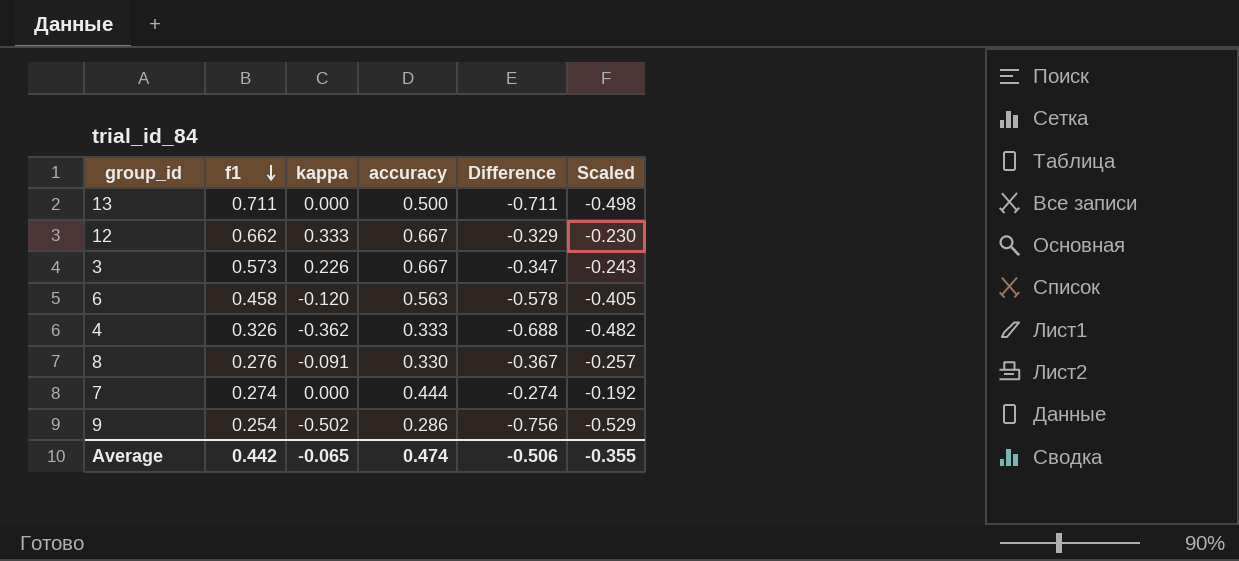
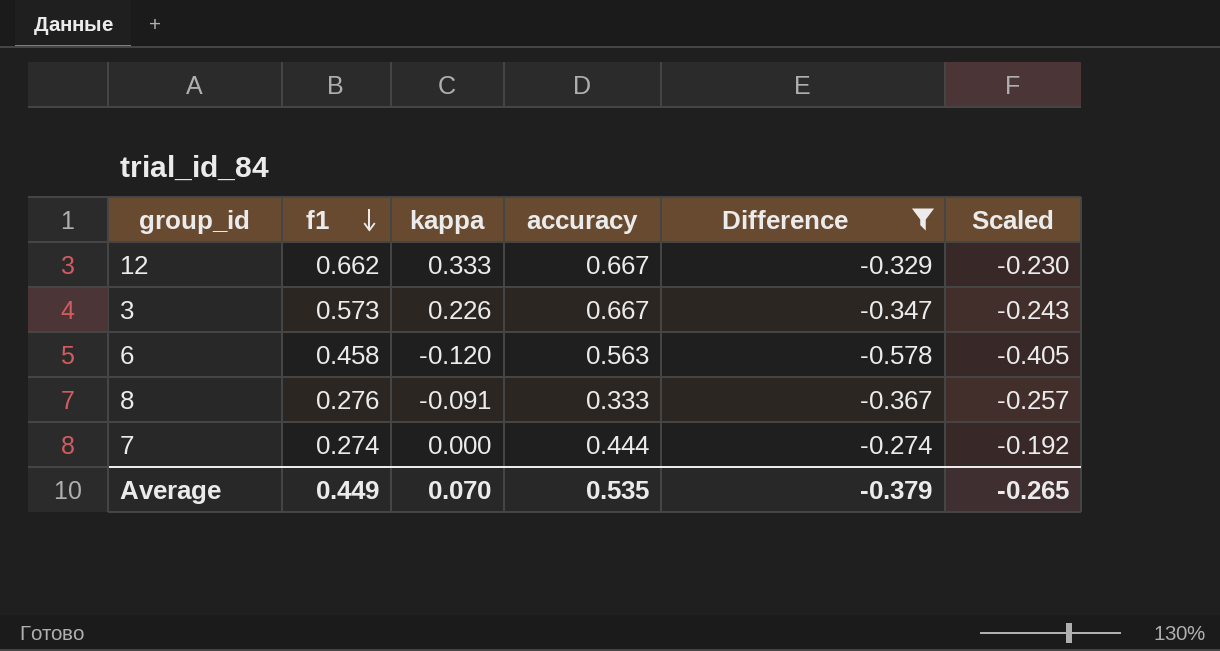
filter: none -> Difference >= -0.578
8 | accuracy: 0.330 -> 0.333
Average | f1: 0.442 -> 0.449
Average | kappa: -0.065 -> 0.070
Average | accuracy: 0.474 -> 0.535
Average | Difference: -0.506 -> -0.379
Average | Scaled: -0.355 -> -0.265

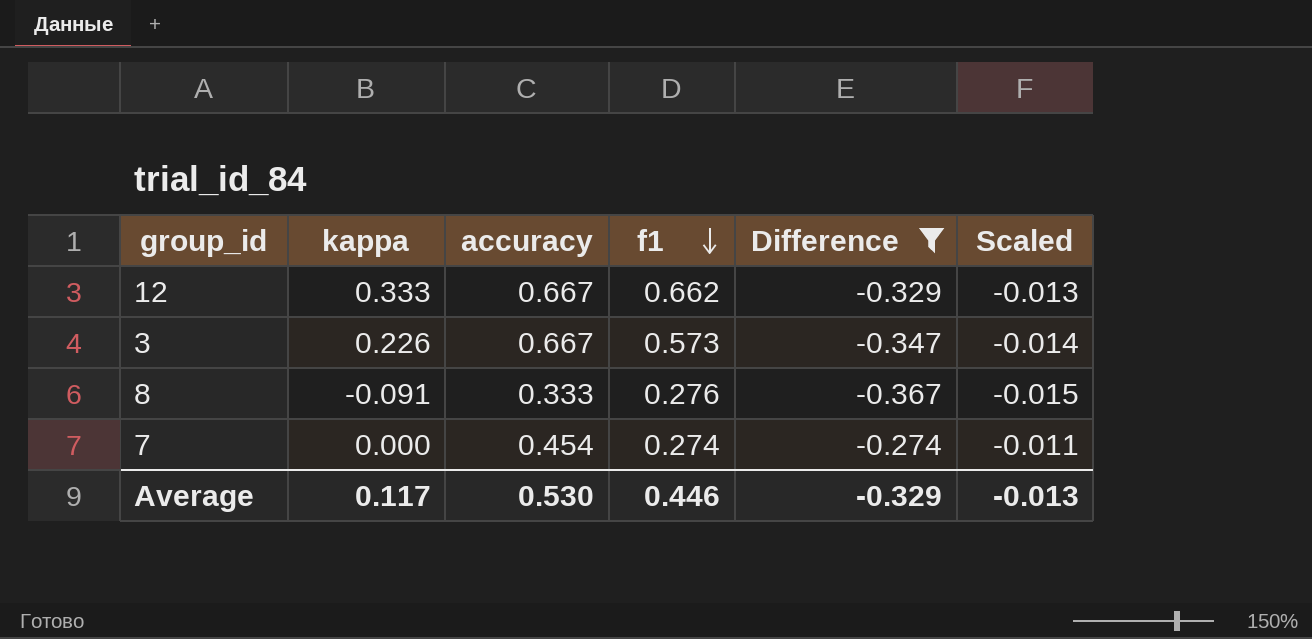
column f1 | position: 2 -> 4
column Scaled | formula: [Difference] * 0.7 -> [Difference] * 0.04
row 6: 0.458 | -0.120 | 0.563 | -0.578 | -0.405 -> none
7 | accuracy: 0.444 -> 0.454
Average | kappa: 0.070 -> 0.117
Average | accuracy: 0.535 -> 0.530
Average | f1: 0.449 -> 0.446
Average | Difference: -0.379 -> -0.329
Average | Scaled: -0.265 -> -0.013

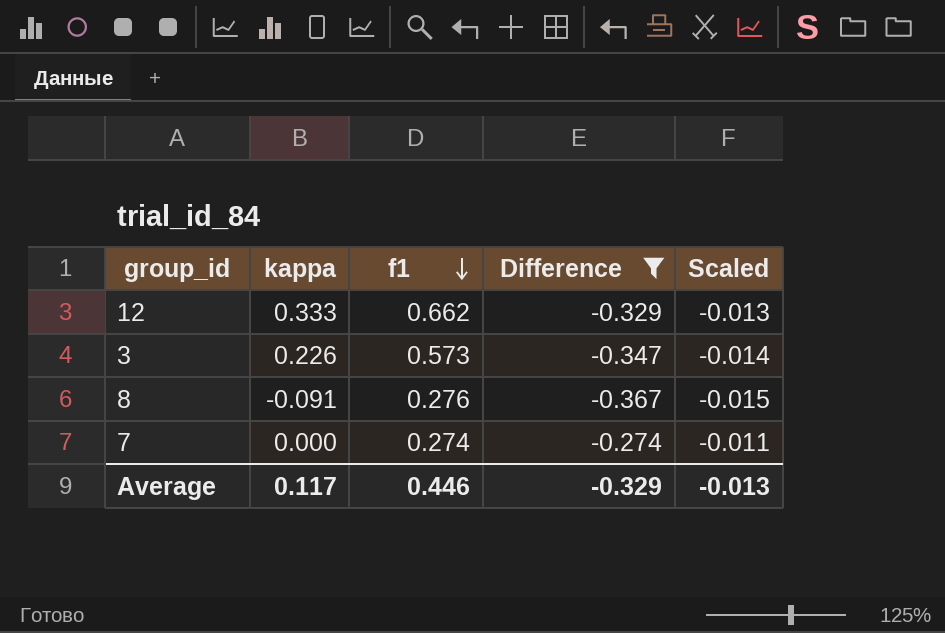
column accuracy | position: 3 -> none

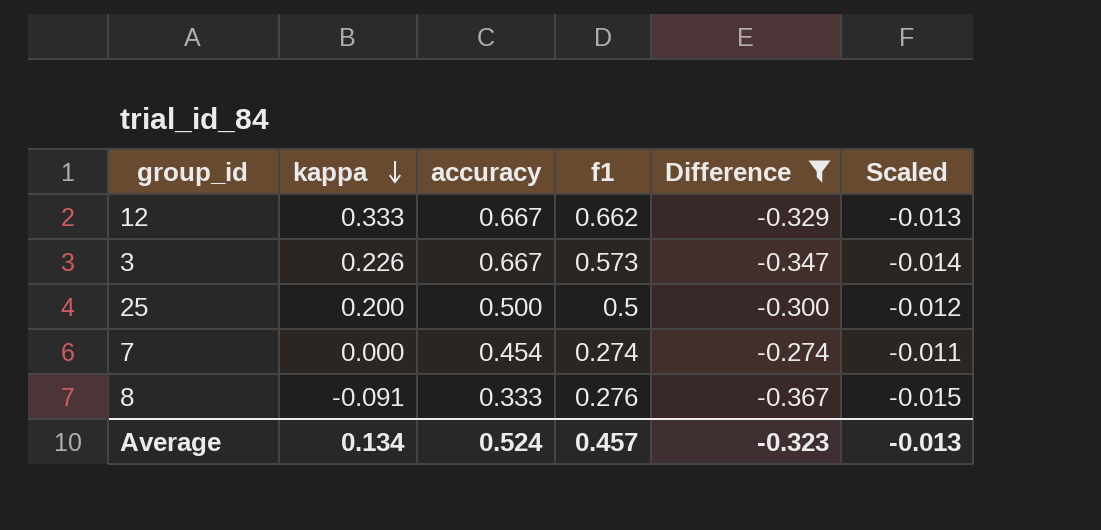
row order: f1 descending -> kappa descending
column accuracy | position: none -> 3
row 25: none -> 0.200 | 0.500 | 0.5 | -0.300 | -0.012
Average | kappa: 0.117 -> 0.134
Average | f1: 0.446 -> 0.457
Average | Difference: -0.329 -> -0.323

